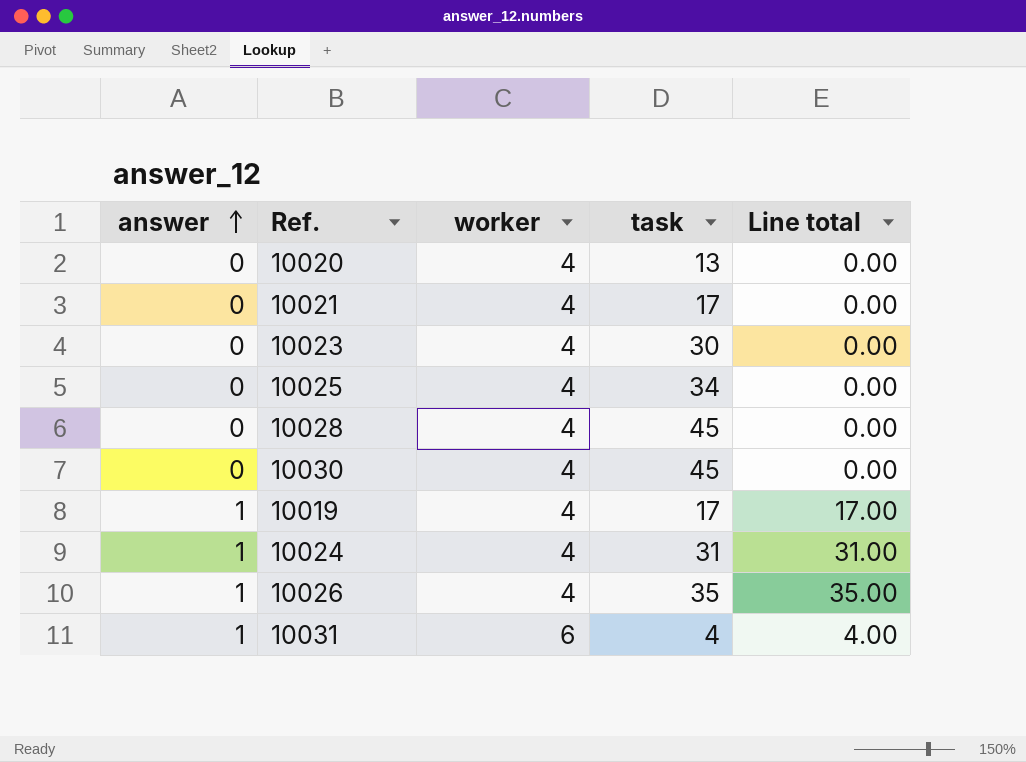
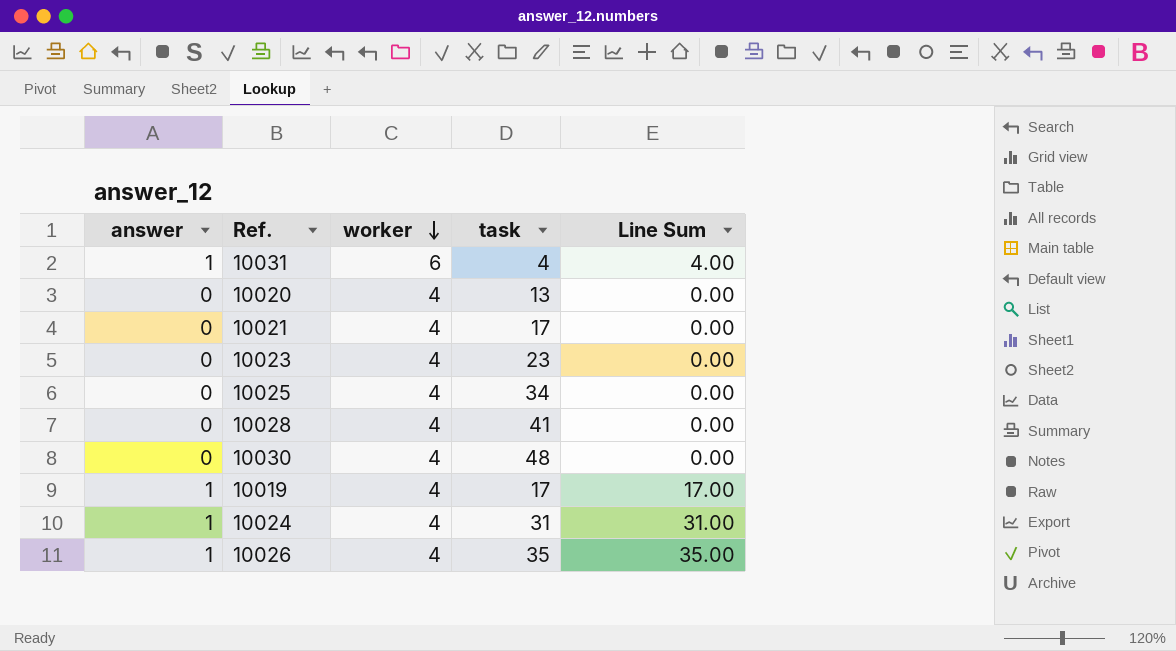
row order: answer ascending -> worker descending
column name: Line total -> Line Sum
10023 | task: 30 -> 23
10028 | task: 45 -> 41
10030 | task: 45 -> 48

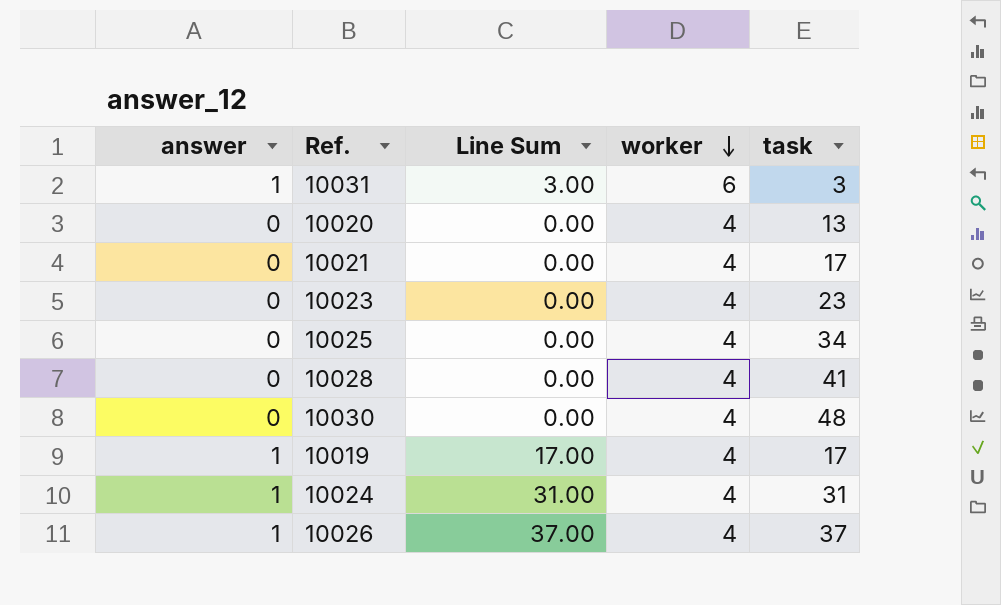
column Line Sum | position: 5 -> 3
10031 | Line Sum: 4.00 -> 3.00
10031 | task: 4 -> 3
10026 | Line Sum: 35.00 -> 37.00
10026 | task: 35 -> 37

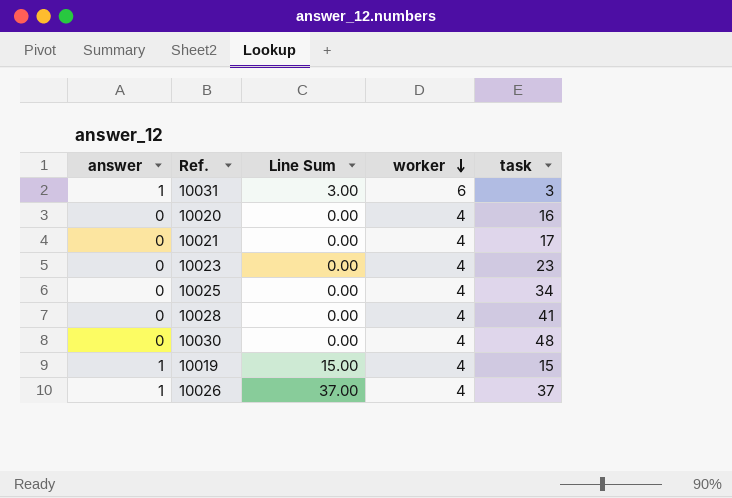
row 10024: 1 | 31.00 | 4 | 31 -> none
10020 | task: 13 -> 16
10019 | Line Sum: 17.00 -> 15.00
10019 | task: 17 -> 15

